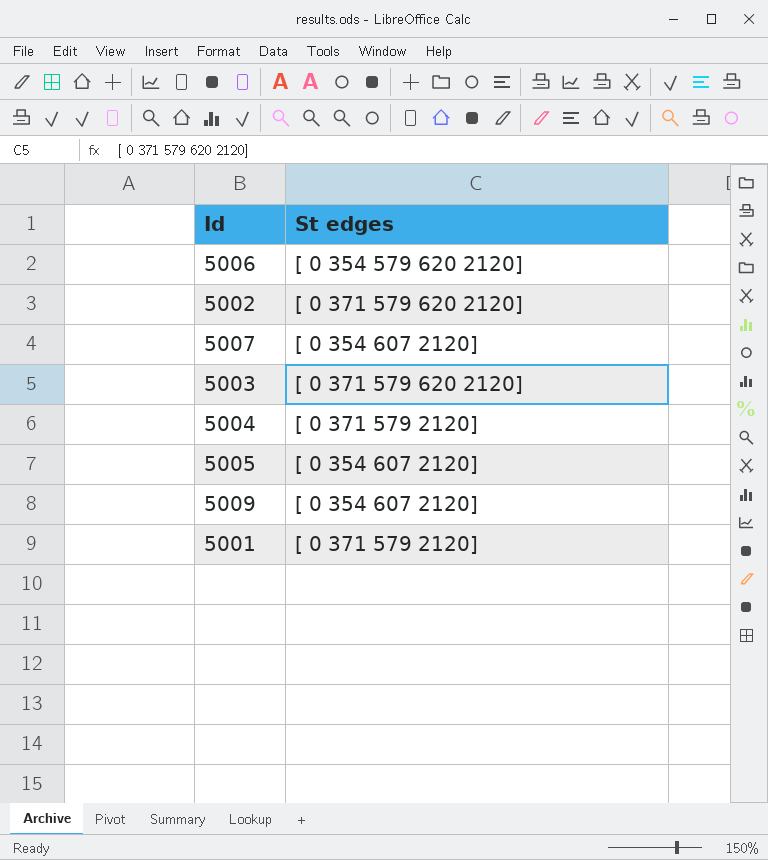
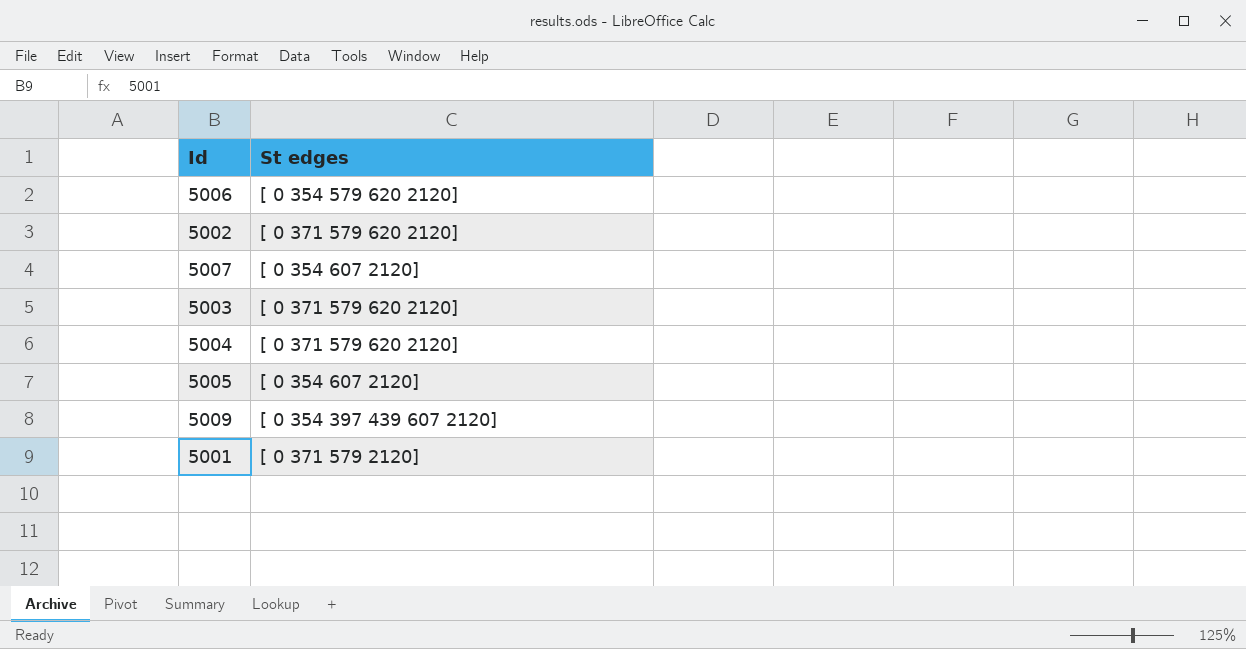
5004 | St edges: [ 0 371 579 2120] -> [ 0 371 579 620 2120]
5009 | St edges: [ 0 354 607 2120] -> [ 0 354 397 439 607 2120]

